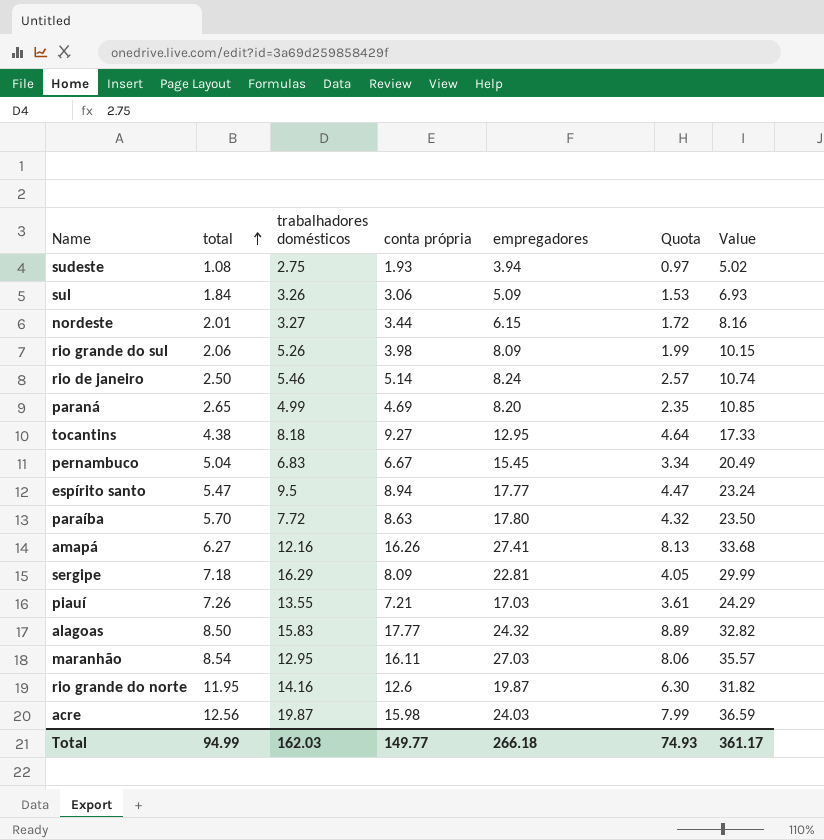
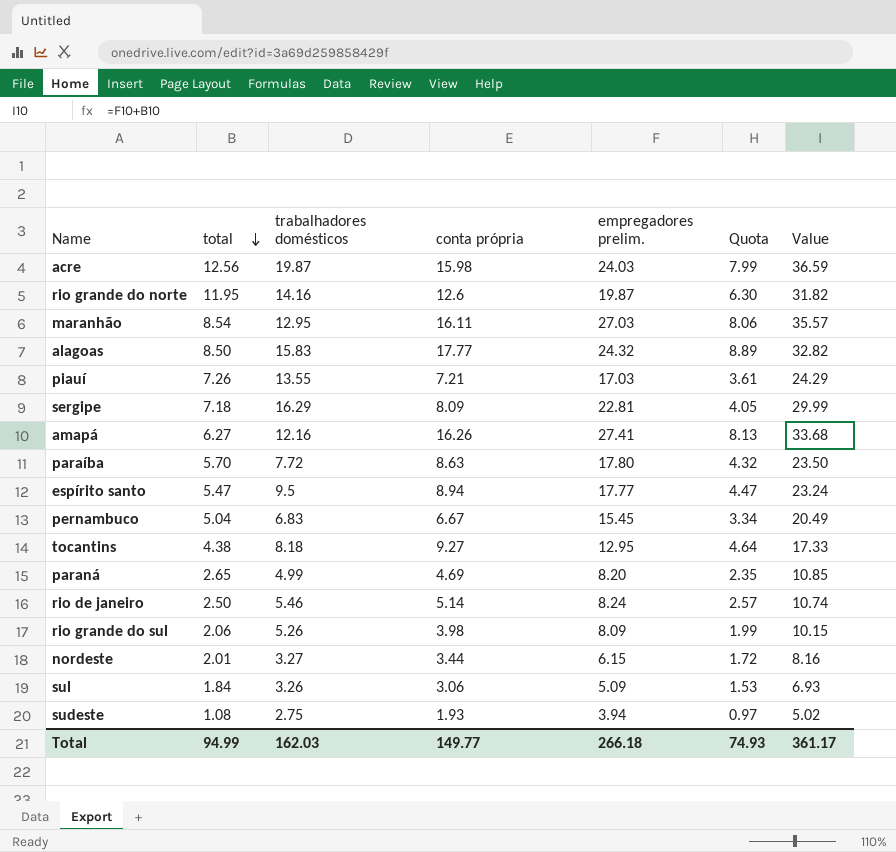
row order: total ascending -> total descending
column name: empregadores -> empregadores prelim.

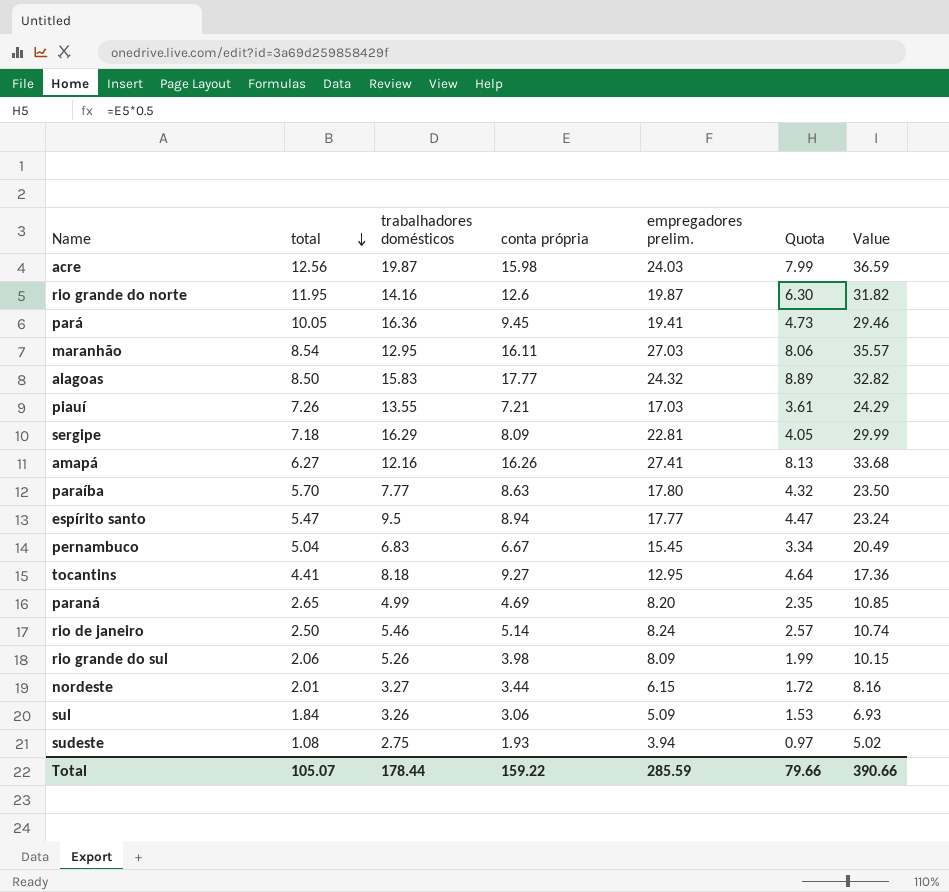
row pará: none -> 10.05 | 16.36 | 9.45 | 19.41 | 4.73 | 29.46
paraíba | trabalhadores domésticos: 7.72 -> 7.77
tocantins | total: 4.38 -> 4.41
tocantins | Value: 17.33 -> 17.36
Total | total: 94.99 -> 105.07
Total | trabalhadores domésticos: 162.03 -> 178.44
Total | conta própria: 149.77 -> 159.22
Total | empregadores prelim.: 266.18 -> 285.59
Total | Quota: 74.93 -> 79.66
Total | Value: 361.17 -> 390.66

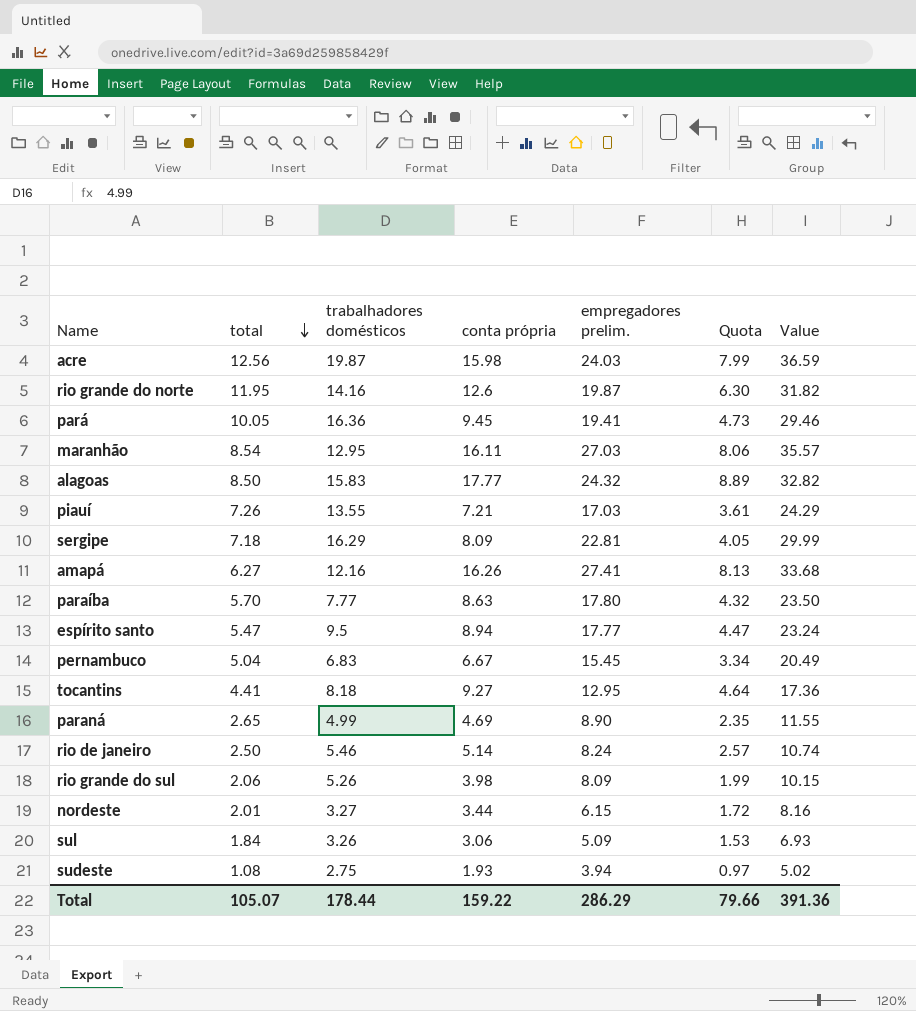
paraná | empregadores prelim.: 8.20 -> 8.90
paraná | Value: 10.85 -> 11.55
Total | empregadores prelim.: 285.59 -> 286.29
Total | Value: 390.66 -> 391.36

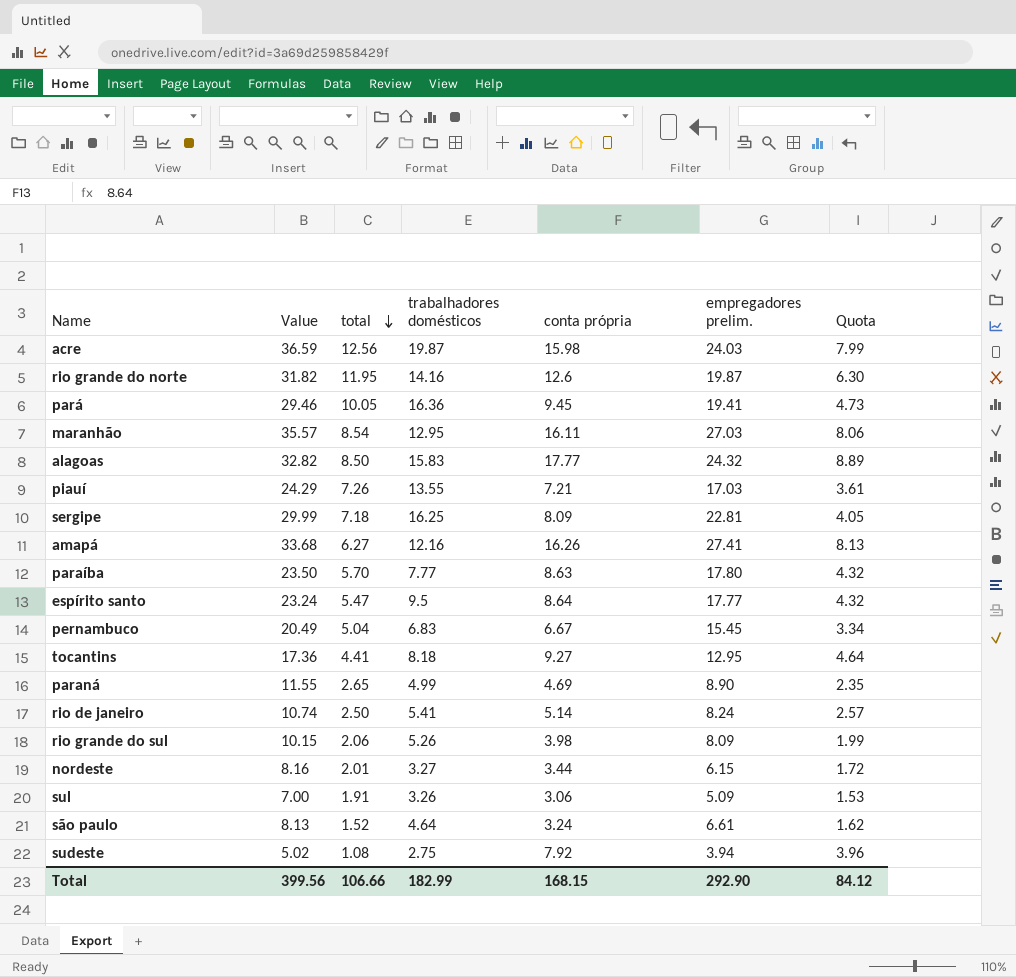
column Value | position: 7 -> 2
sergipe | trabalhadores domésticos: 16.29 -> 16.25
espírito santo | conta própria: 8.94 -> 8.64
espírito santo | Quota: 4.47 -> 4.32
rio de janeiro | trabalhadores domésticos: 5.46 -> 5.41
sul | Value: 6.93 -> 7.00
sul | total: 1.84 -> 1.91
row são paulo: none -> 8.13 | 1.52 | 4.64 | 3.24 | 6.61 | 1.62
sudeste | conta própria: 1.93 -> 7.92
sudeste | Quota: 0.97 -> 3.96
Total | Value: 391.36 -> 399.56
Total | total: 105.07 -> 106.66
Total | trabalhadores domésticos: 178.44 -> 182.99
Total | conta própria: 159.22 -> 168.15
Total | empregadores prelim.: 286.29 -> 292.90
Total | Quota: 79.66 -> 84.12

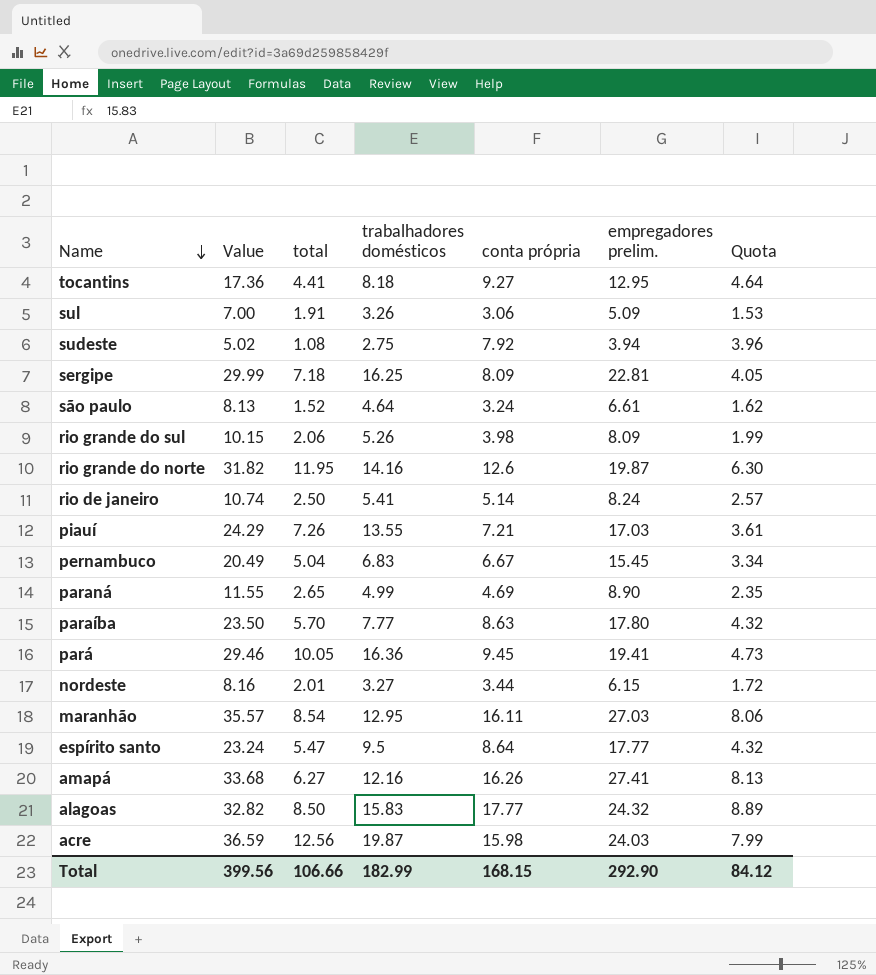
row order: total descending -> Name descending

